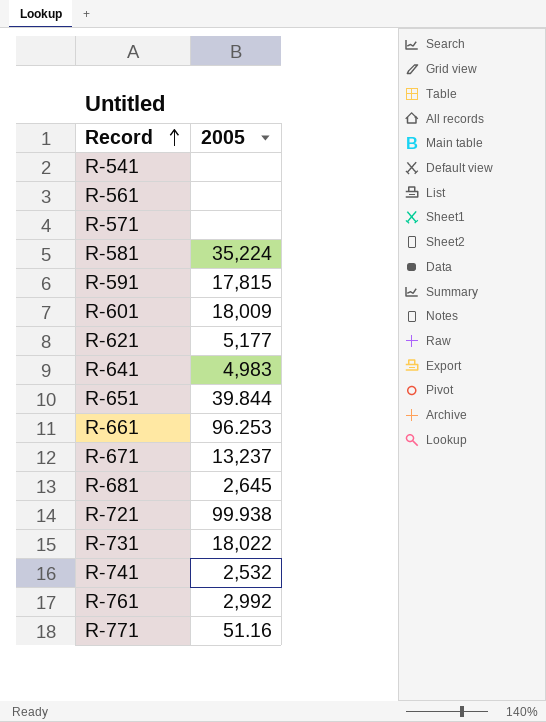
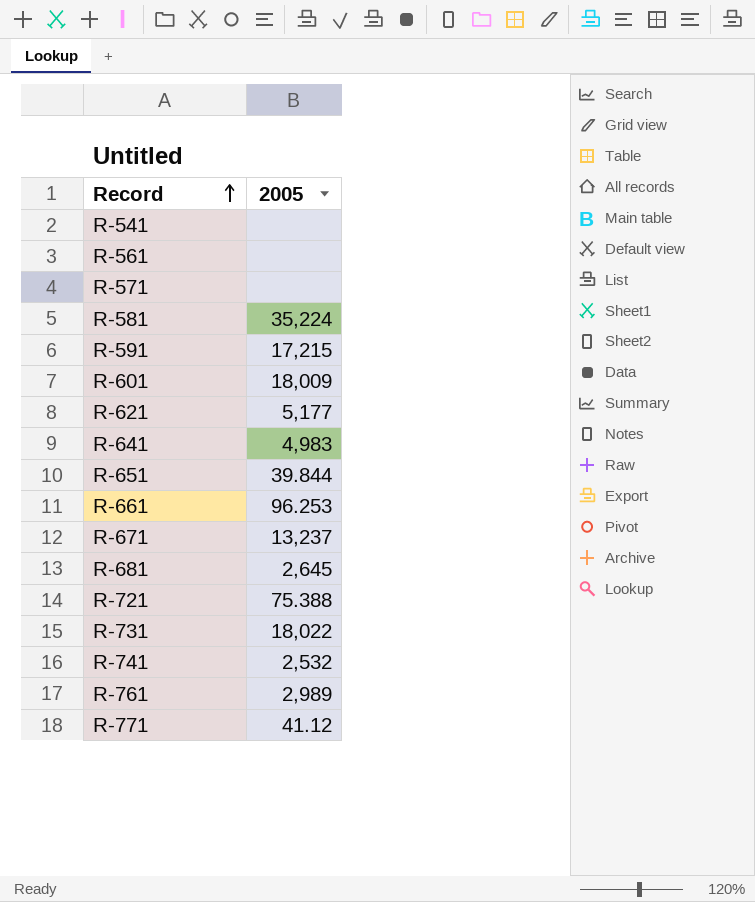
R-591 | 2005: 17,815 -> 17,215
R-721 | 2005: 99.938 -> 75.388
R-761 | 2005: 2,992 -> 2,989
R-771 | 2005: 51.16 -> 41.12

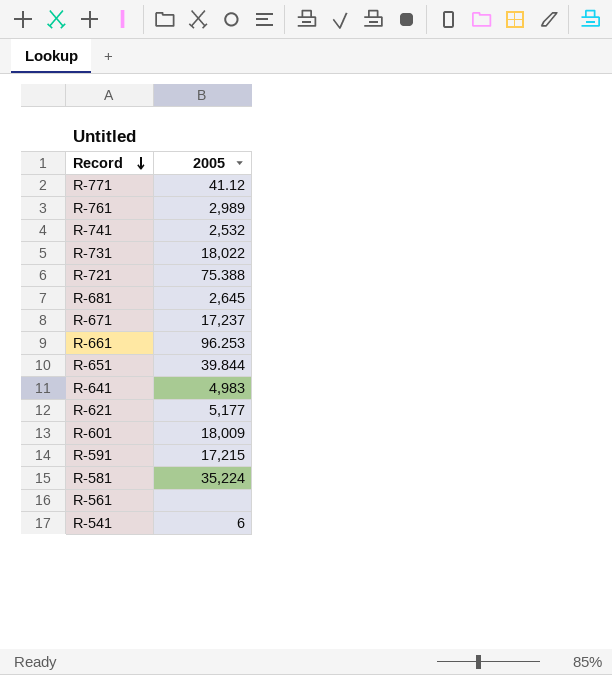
row order: Record ascending -> Record descending
row R-571: none -> none
R-671 | 2005: 13,237 -> 17,237
R-541 | 2005: none -> 6

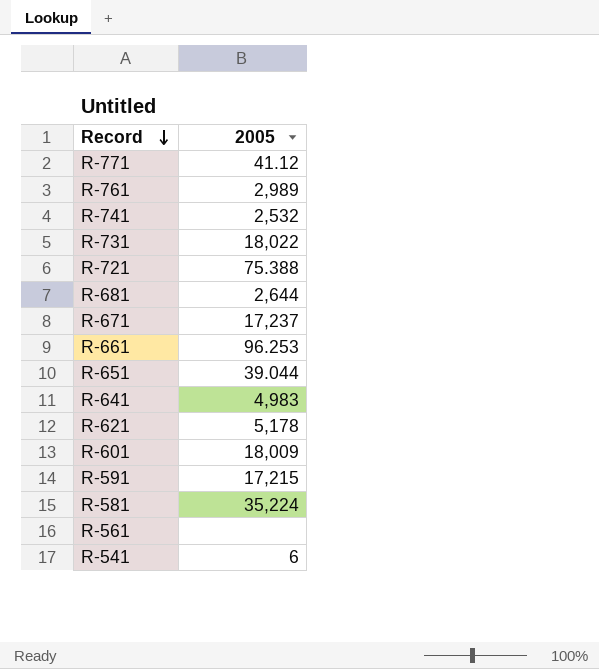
R-681 | 2005: 2,645 -> 2,644
R-651 | 2005: 39.844 -> 39.044
R-621 | 2005: 5,177 -> 5,178

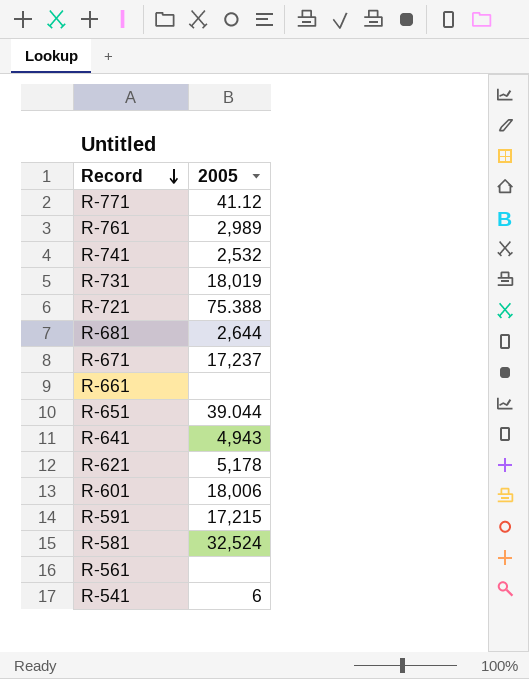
R-731 | 2005: 18,022 -> 18,019
R-661 | 2005: 96.253 -> none
R-641 | 2005: 4,983 -> 4,943
R-601 | 2005: 18,009 -> 18,006
R-581 | 2005: 35,224 -> 32,524

